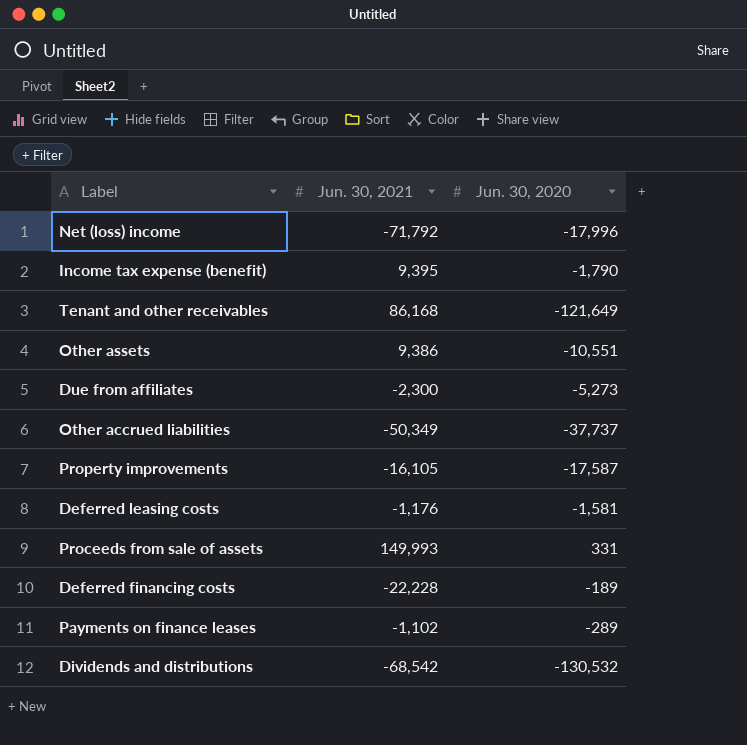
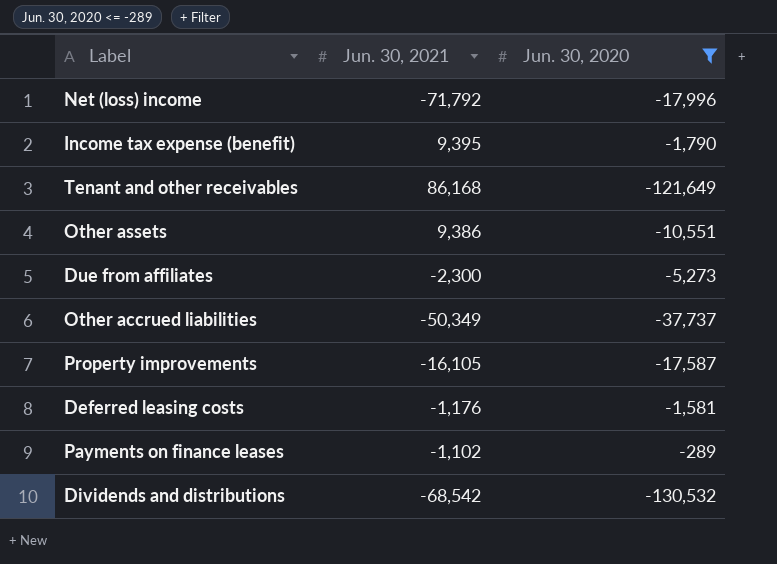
filter: none -> Jun. 30, 2020 <= -289

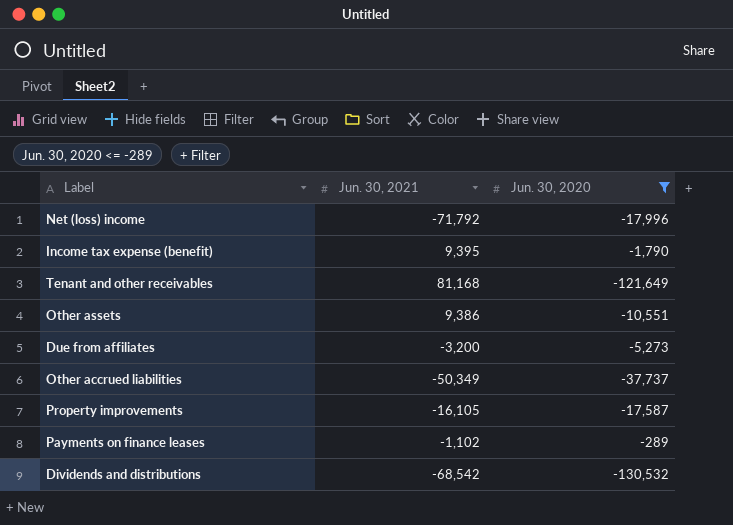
row Deferred leasing costs: -1,176 | -1,581 -> none
Tenant and other receivables | Jun. 30, 2021: 86,168 -> 81,168
Due from affiliates | Jun. 30, 2021: -2,300 -> -3,200

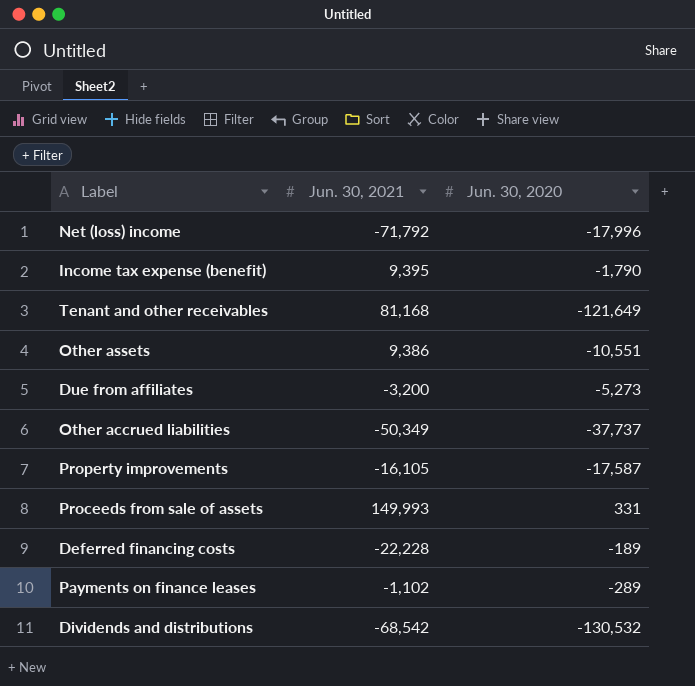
filter: Jun. 30, 2020 <= -289 -> none

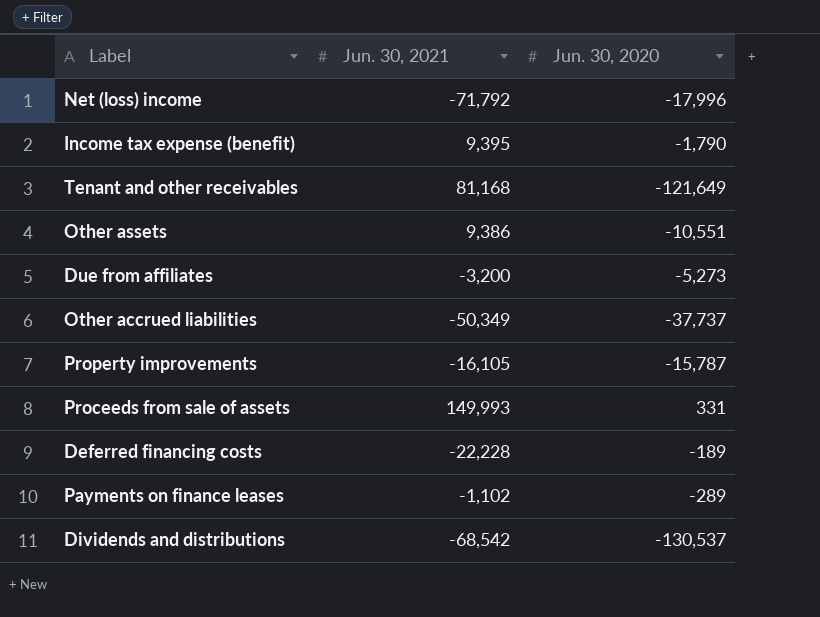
Property improvements | Jun. 30, 2020: -17,587 -> -15,787
Dividends and distributions | Jun. 30, 2020: -130,532 -> -130,537

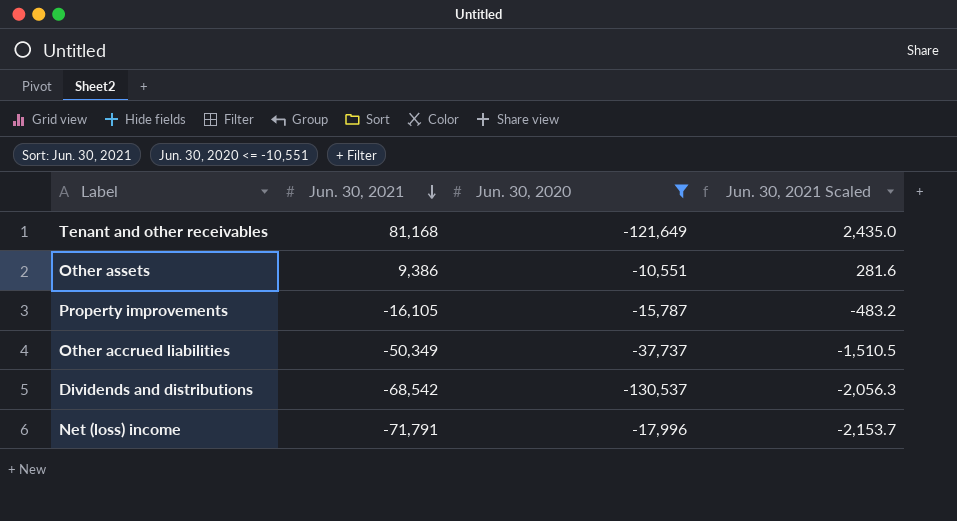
filter: none -> Jun. 30, 2020 <= -10,551
row order: none -> Jun. 30, 2021 descending
column Jun. 30, 2021 Scaled | formula: none -> [Jun. 30, 2021] * 0.03
Net (loss) income | Jun. 30, 2021: -71,792 -> -71,791

